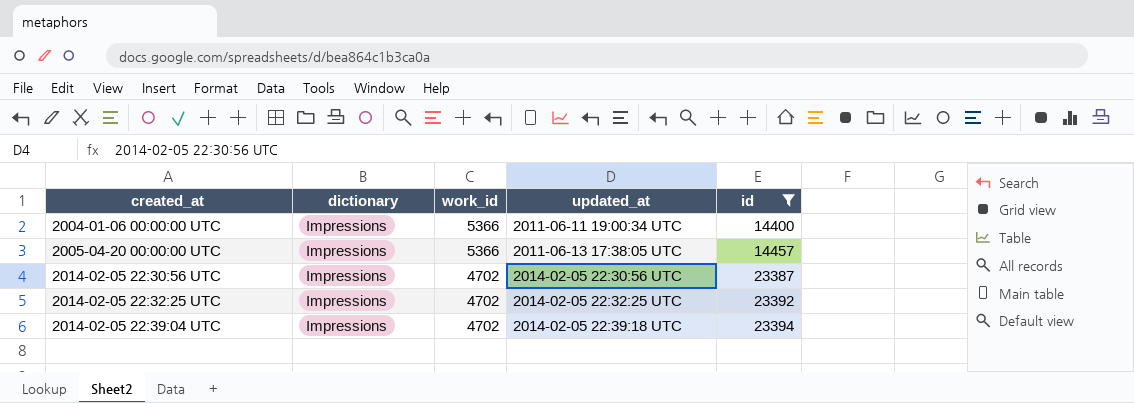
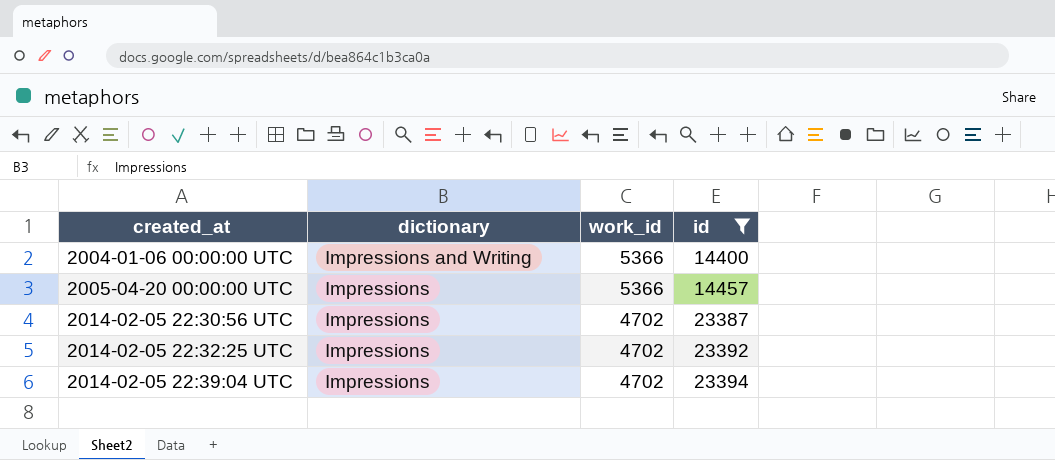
column updated_at | position: 4 -> none
2004-01-06 00:00:00 UTC | dictionary: Impressions -> Impressions and Writing

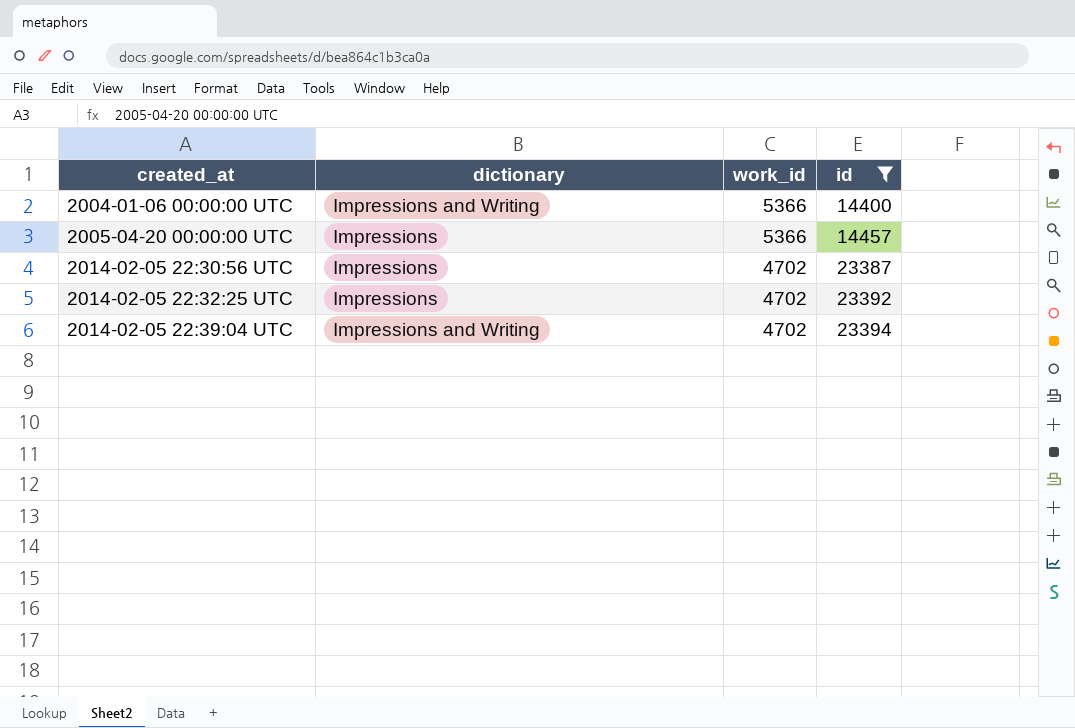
2014-02-05 22:39:04 UTC | dictionary: Impressions -> Impressions and Writing

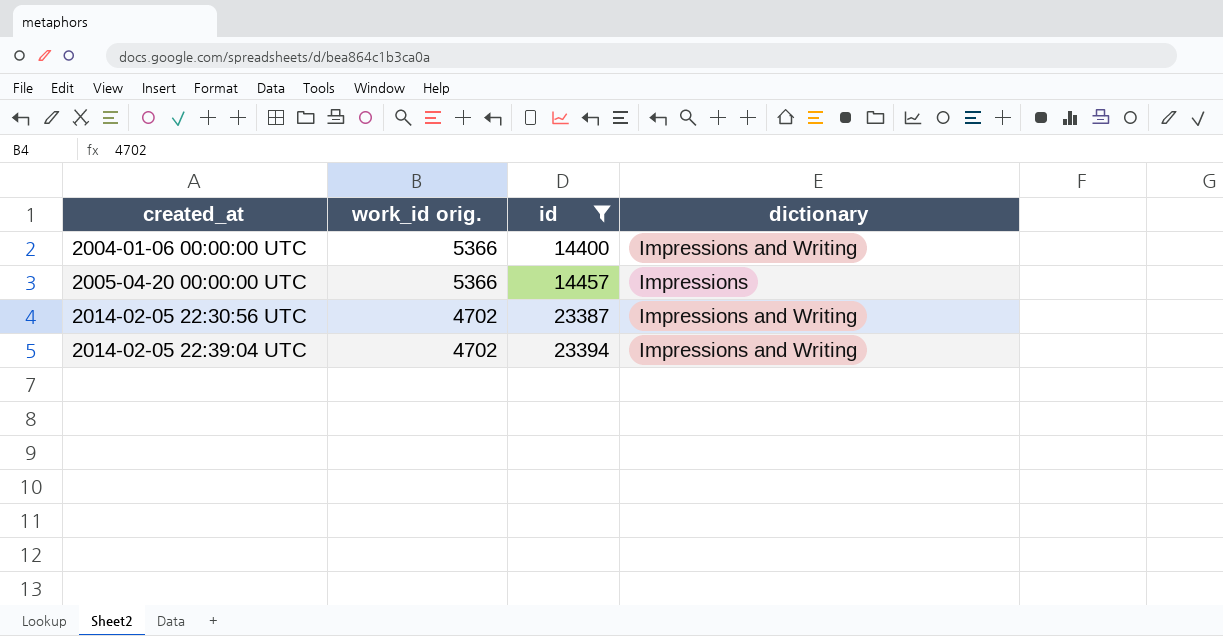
column name: work_id -> work_id orig.
column dictionary | position: 2 -> 4
row 2014-02-05 22:32:25 UTC: Impressions | 4702 | 23392 -> none
2014-02-05 22:30:56 UTC | dictionary: Impressions -> Impressions and Writing

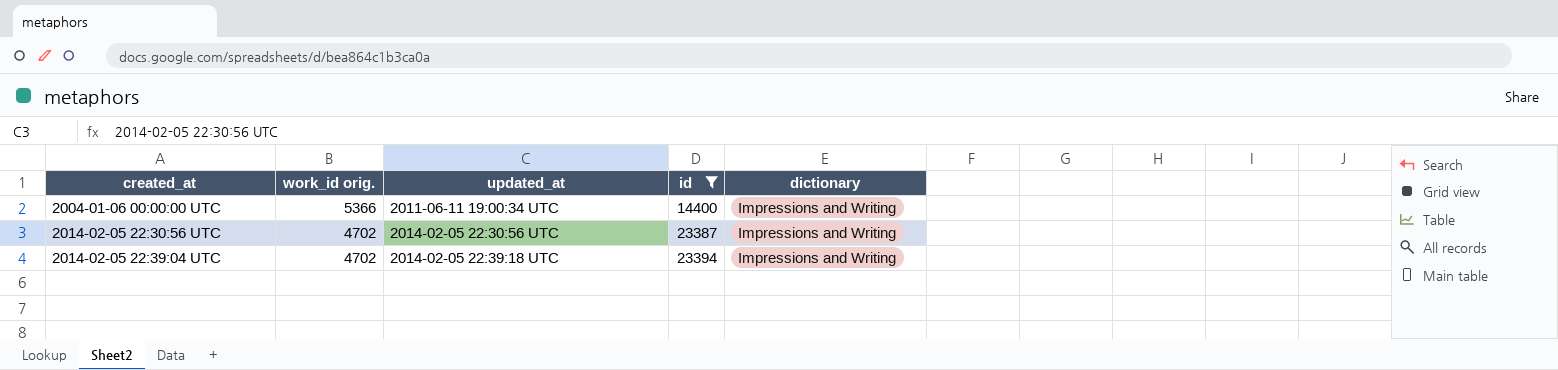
column updated_at | position: none -> 3
row 2005-04-20 00:00:00 UTC: 5366 | 14457 | Impressions -> none

